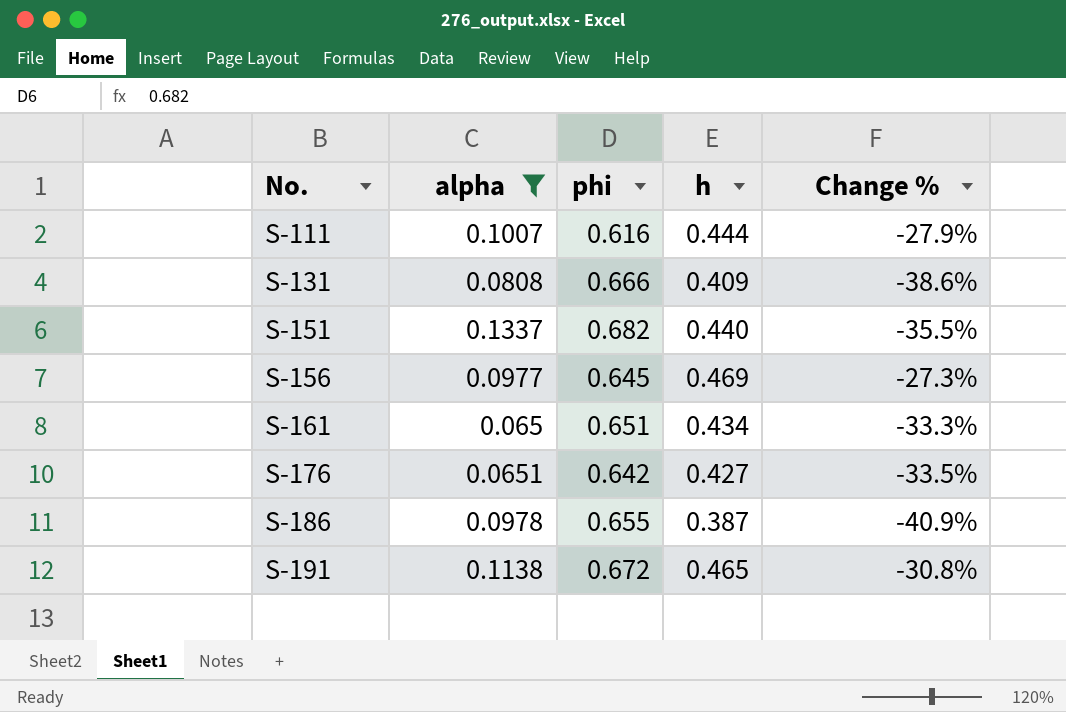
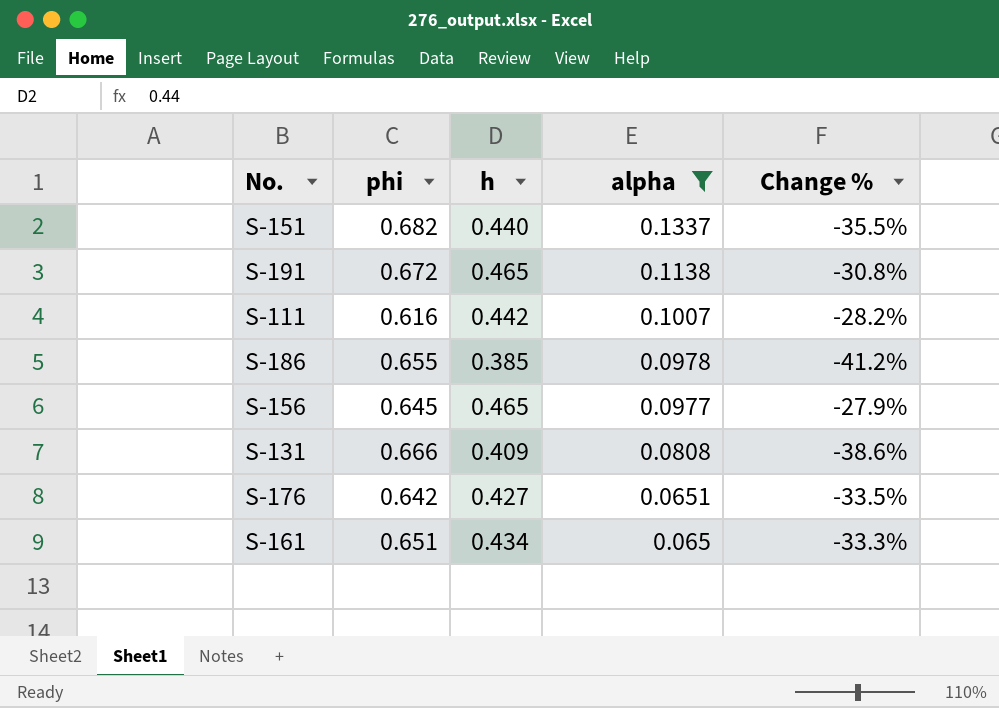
row order: No. ascending -> alpha descending
column alpha | position: 2 -> 4
S-111 | h: 0.444 -> 0.442
S-111 | Change %: -27.9% -> -28.2%
S-186 | h: 0.387 -> 0.385
S-186 | Change %: -40.9% -> -41.2%
S-156 | h: 0.469 -> 0.465
S-156 | Change %: -27.3% -> -27.9%

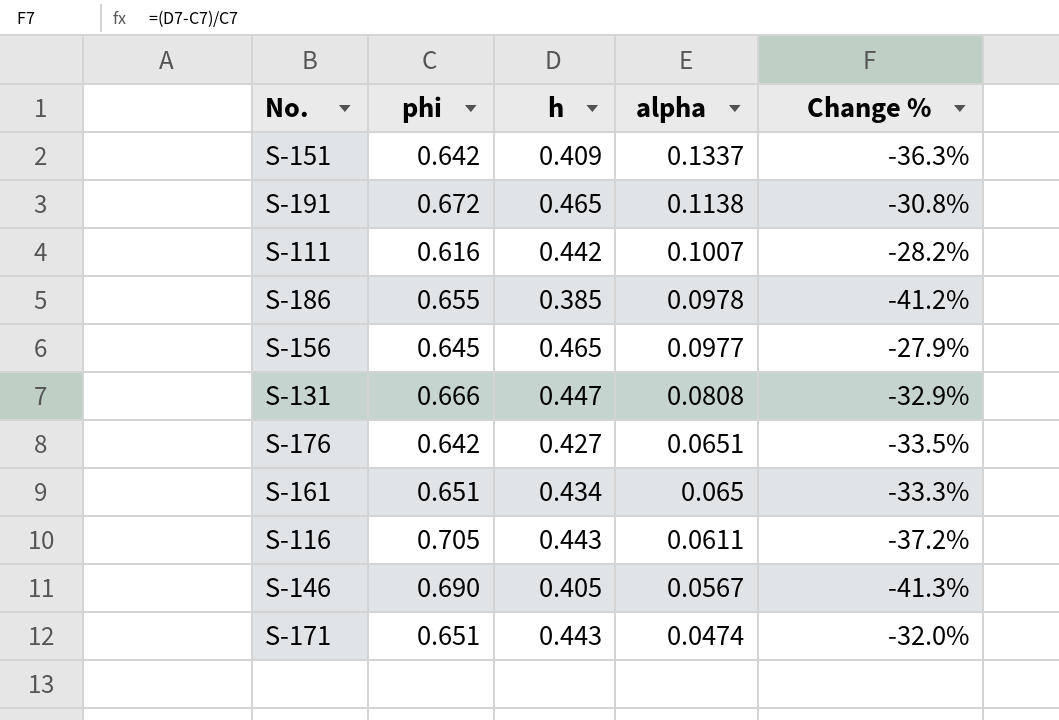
filter: alpha >= 0.065 -> none
S-151 | phi: 0.682 -> 0.642
S-151 | h: 0.440 -> 0.409
S-151 | Change %: -35.5% -> -36.3%
S-131 | h: 0.409 -> 0.447
S-131 | Change %: -38.6% -> -32.9%

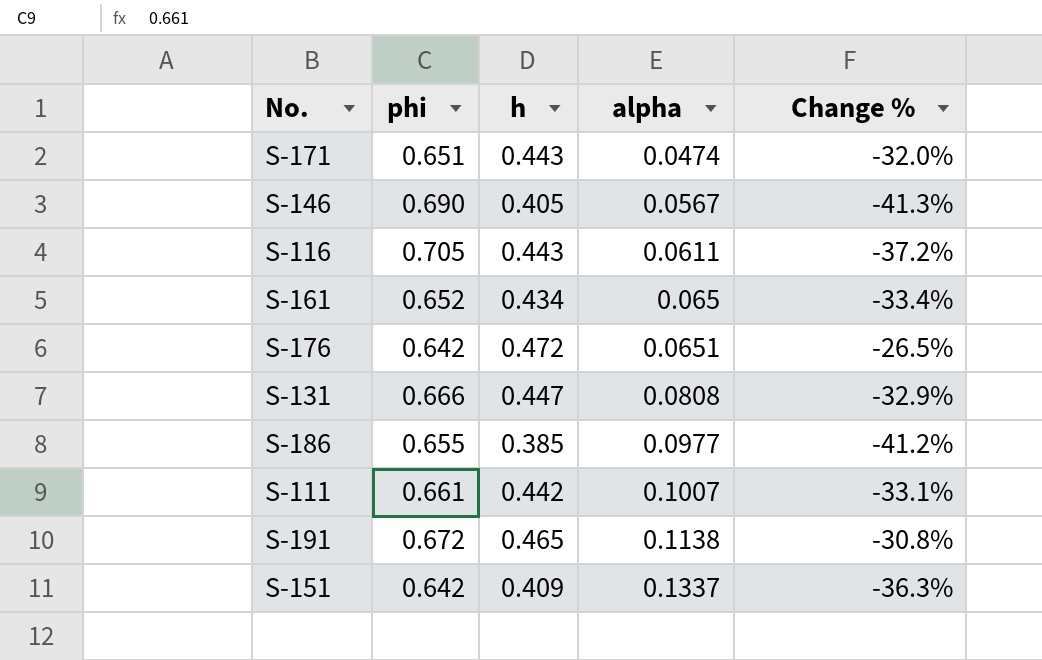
row order: alpha descending -> alpha ascending
row S-156: 0.645 | 0.465 | 0.0977 | -27.9% -> none
S-161 | phi: 0.651 -> 0.652
S-161 | Change %: -33.3% -> -33.4%
S-176 | h: 0.427 -> 0.472
S-176 | Change %: -33.5% -> -26.5%
S-186 | alpha: 0.0978 -> 0.0977
S-111 | phi: 0.616 -> 0.661
S-111 | Change %: -28.2% -> -33.1%

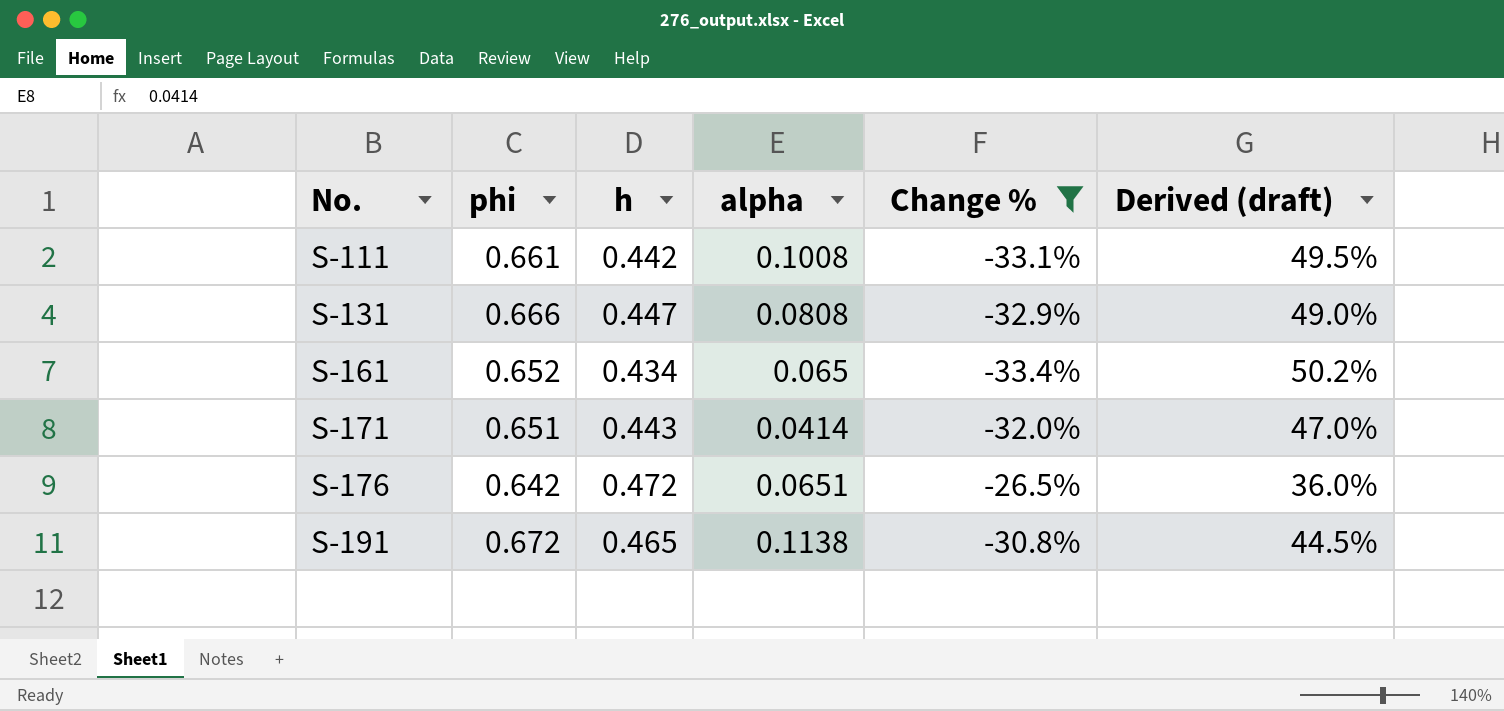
filter: none -> Change % >= -33.4%
row order: alpha ascending -> No. ascending
column Derived (draft) | formula: none -> ([phi] - [h]) / [h]
S-111 | alpha: 0.1007 -> 0.1008
S-171 | alpha: 0.0474 -> 0.0414

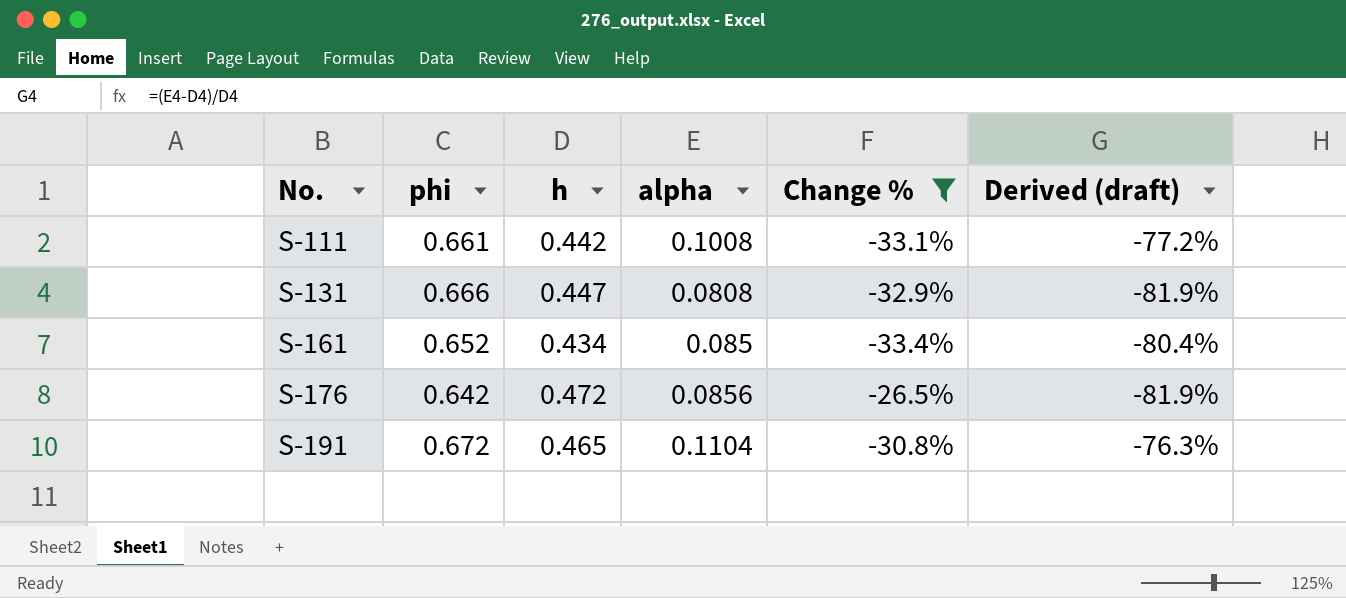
column Derived (draft) | formula: ([phi] - [h]) / [h] -> ([alpha] - [h]) / [h]
row S-171: 0.651 | 0.443 | 0.0414 | -32.0% | 47.0% -> none
S-161 | alpha: 0.065 -> 0.085
S-176 | alpha: 0.0651 -> 0.0856
S-191 | alpha: 0.1138 -> 0.1104

